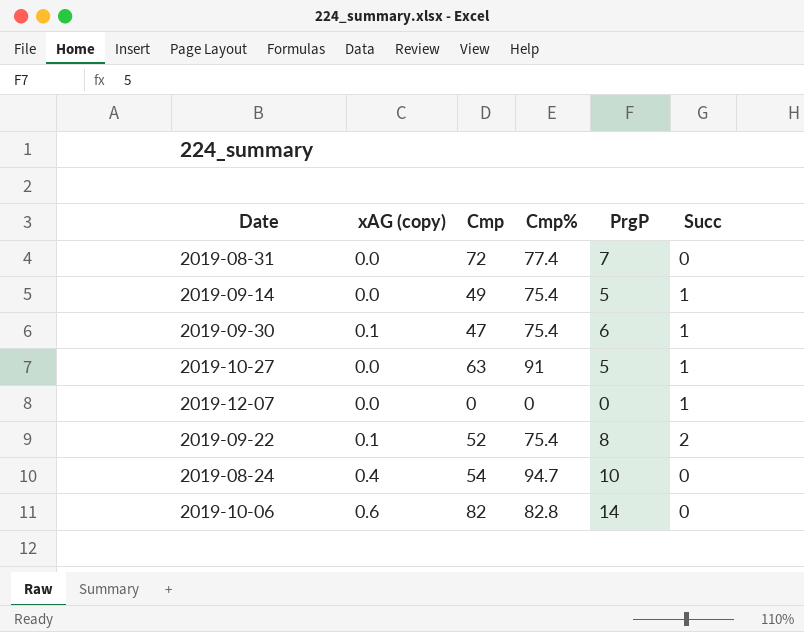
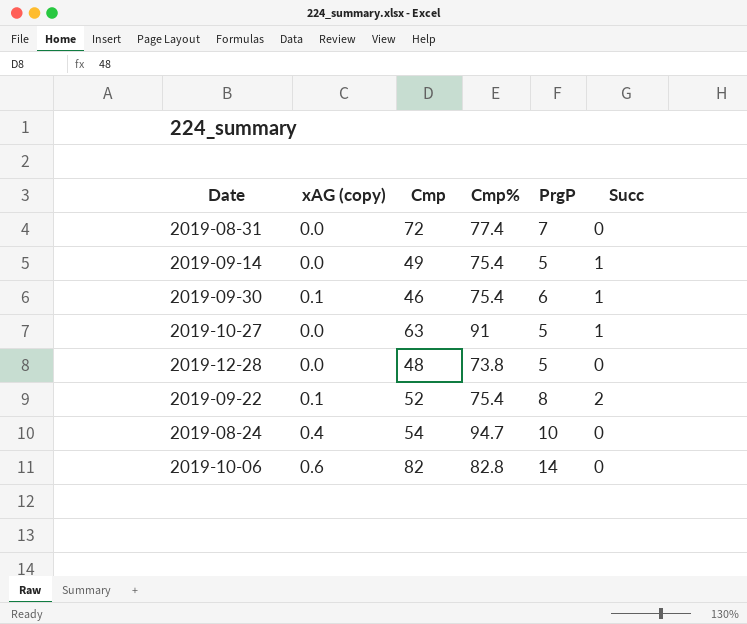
row 2019-12-07: 0.0 | 0 | 0 | 0 | 1 -> none
2019-09-30 | Cmp: 47 -> 46
row 2019-12-28: none -> 0.0 | 48 | 73.8 | 5 | 0

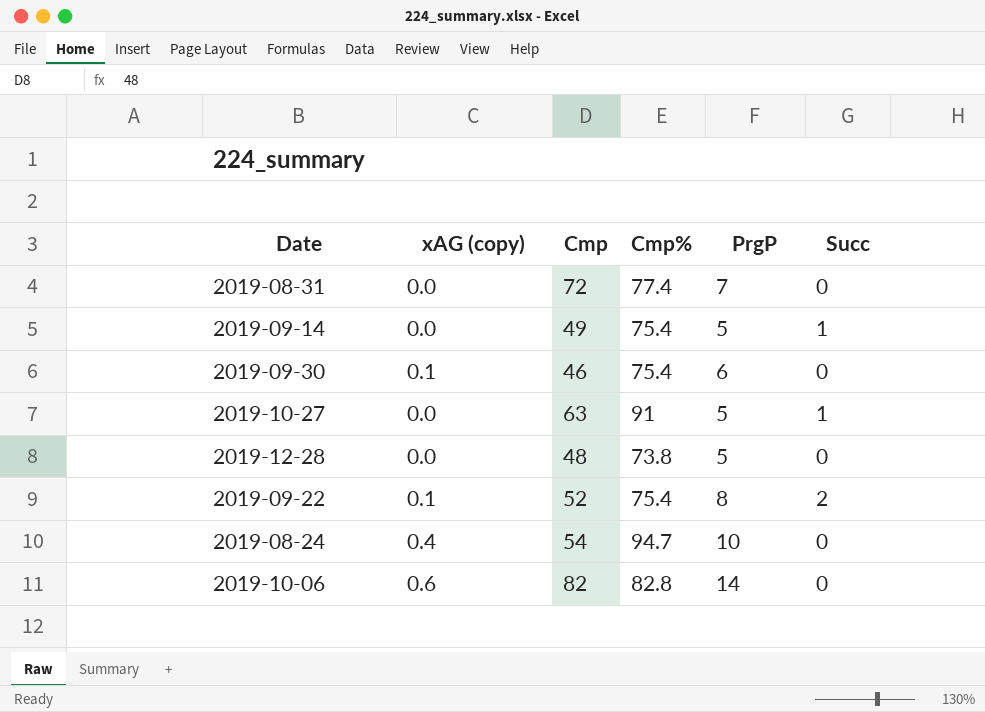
2019-09-30 | Succ: 1 -> 0

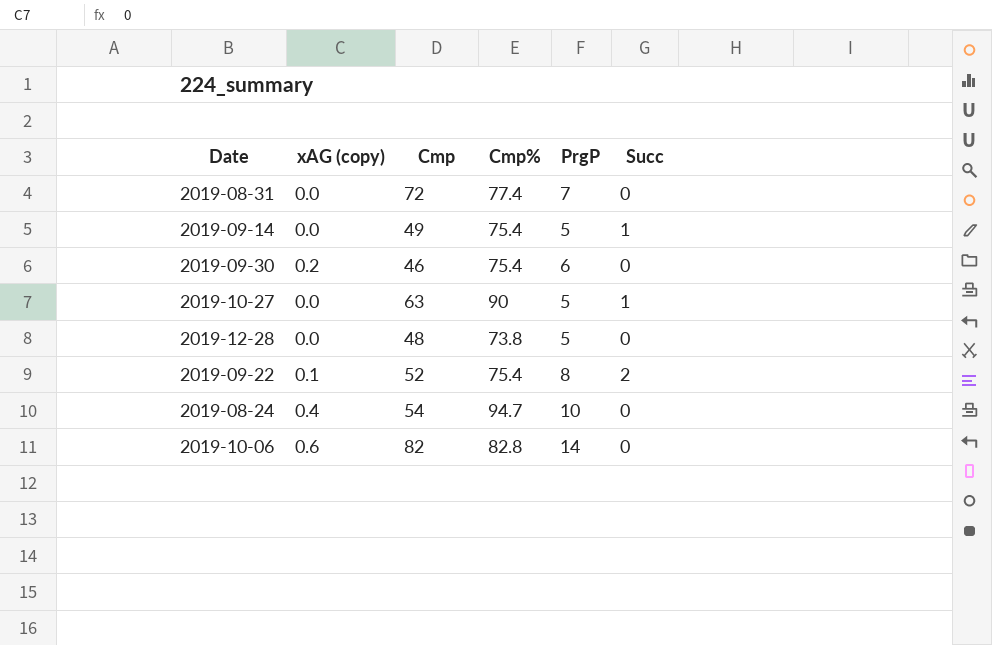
2019-09-30 | xAG (copy): 0.1 -> 0.2
2019-10-27 | Cmp%: 91 -> 90

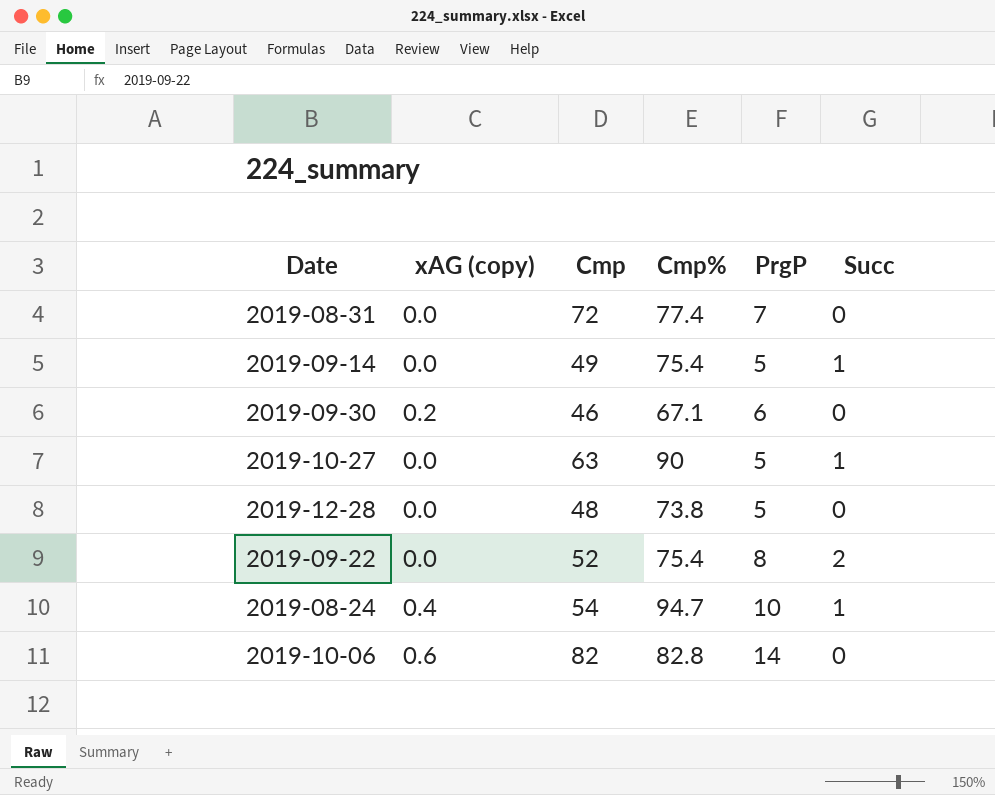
2019-09-30 | Cmp%: 75.4 -> 67.1
2019-09-22 | xAG (copy): 0.1 -> 0.0
2019-08-24 | Succ: 0 -> 1

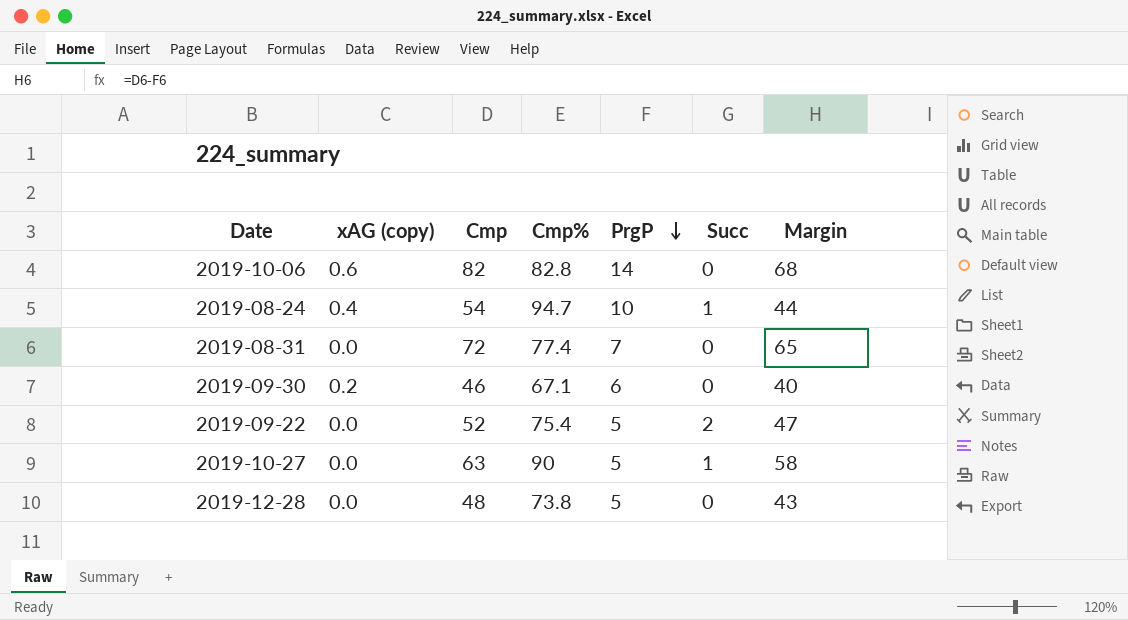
row order: none -> PrgP descending
column Margin | formula: none -> [Cmp] - [PrgP]
row 2019-09-14: 0.0 | 49 | 75.4 | 5 | 1 -> none
2019-09-22 | PrgP: 8 -> 5

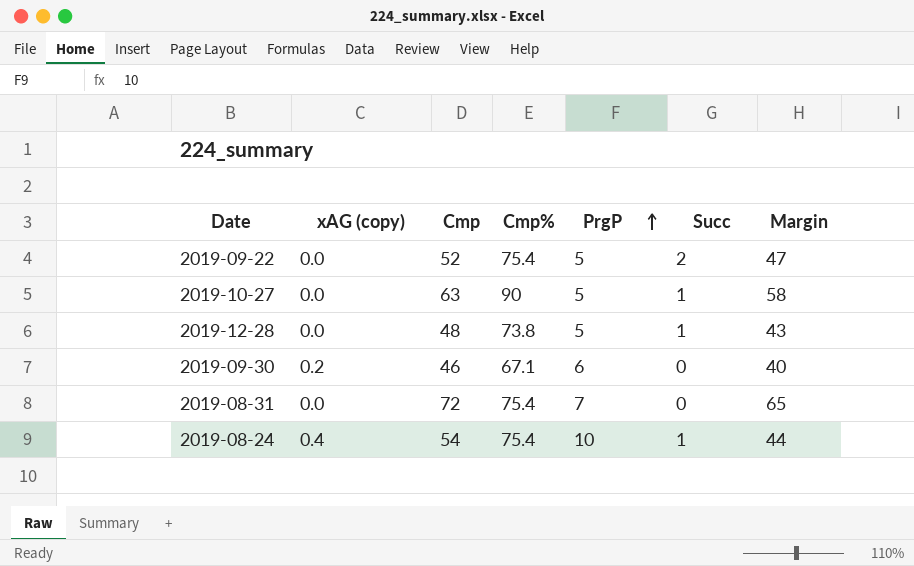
row order: PrgP descending -> PrgP ascending
row 2019-10-06: 0.6 | 82 | 82.8 | 14 | 0 | 68 -> none
2019-12-28 | Succ: 0 -> 1
2019-08-31 | Cmp%: 77.4 -> 75.4
2019-08-24 | Cmp%: 94.7 -> 75.4

